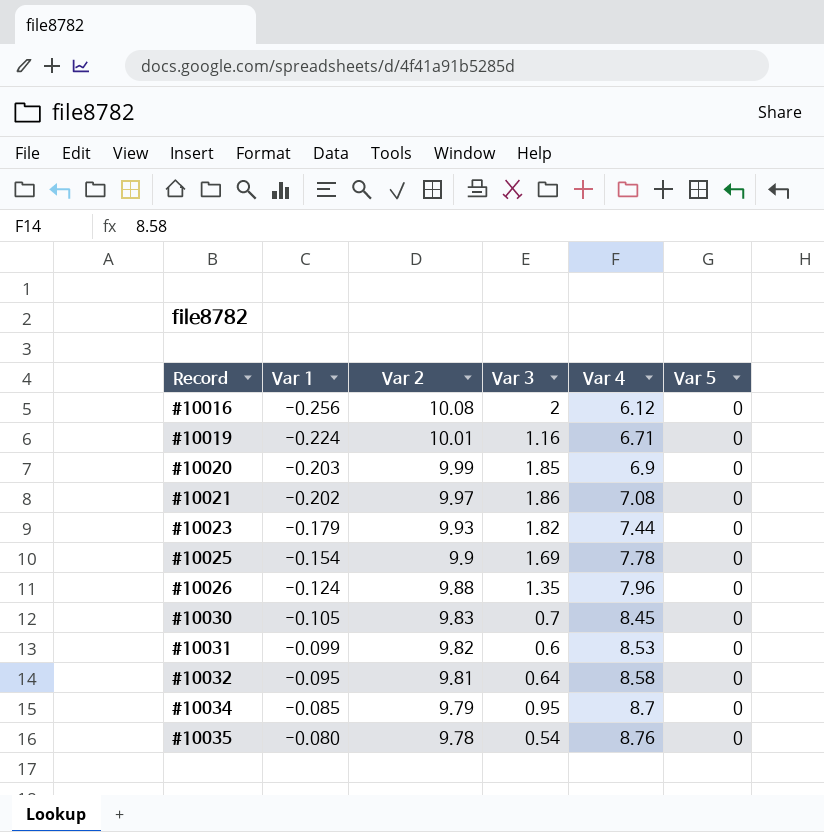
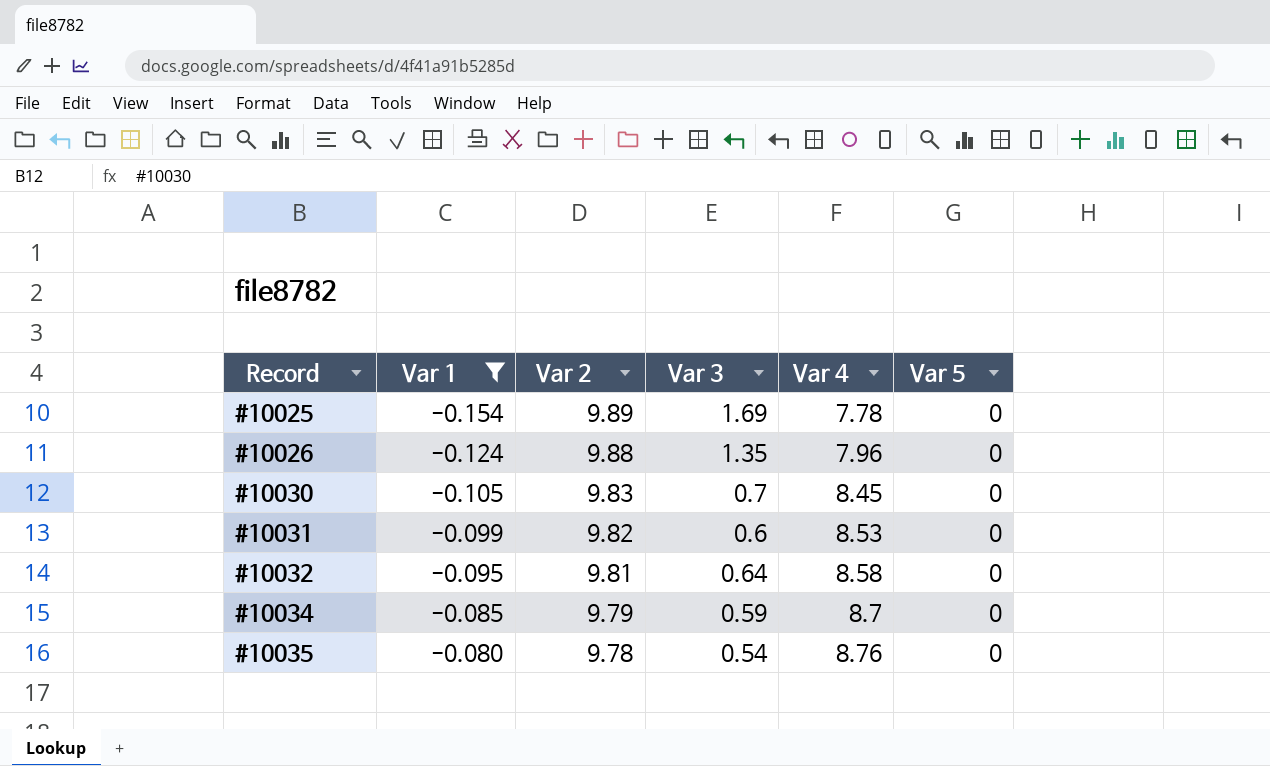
filter: none -> Var 1 >= -0.154
#10025 | Var 2: 9.9 -> 9.89
#10034 | Var 3: 0.95 -> 0.59

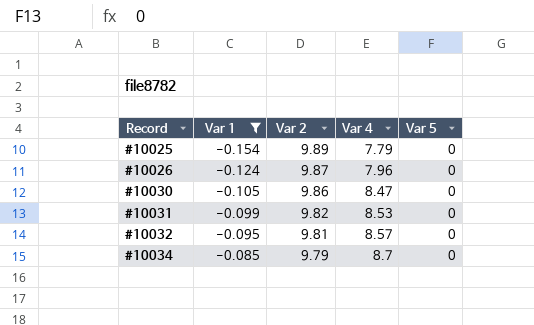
column Var 3 | position: 4 -> none
row #10035: -0.080 | 9.78 | 0.54 | 8.76 | 0 -> none
#10025 | Var 4: 7.78 -> 7.79
#10026 | Var 2: 9.88 -> 9.87
#10030 | Var 2: 9.83 -> 9.86
#10030 | Var 4: 8.45 -> 8.47
#10032 | Var 4: 8.58 -> 8.57

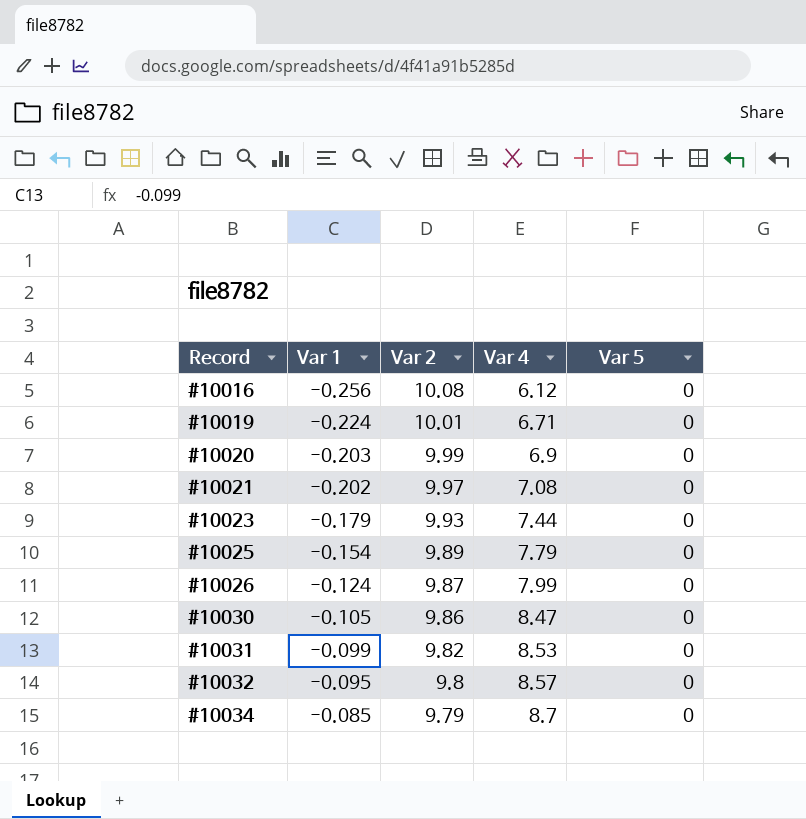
filter: Var 1 >= -0.154 -> none
#10026 | Var 4: 7.96 -> 7.99
#10032 | Var 2: 9.81 -> 9.8

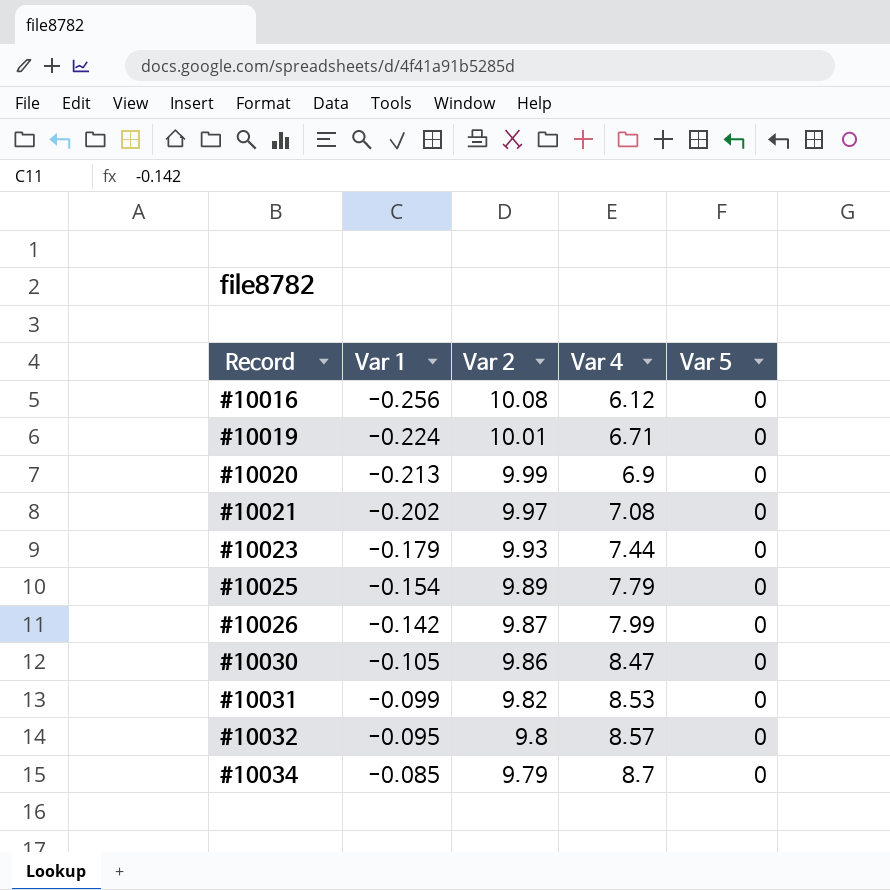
#10020 | Var 1: -0.203 -> -0.213
#10026 | Var 1: -0.124 -> -0.142

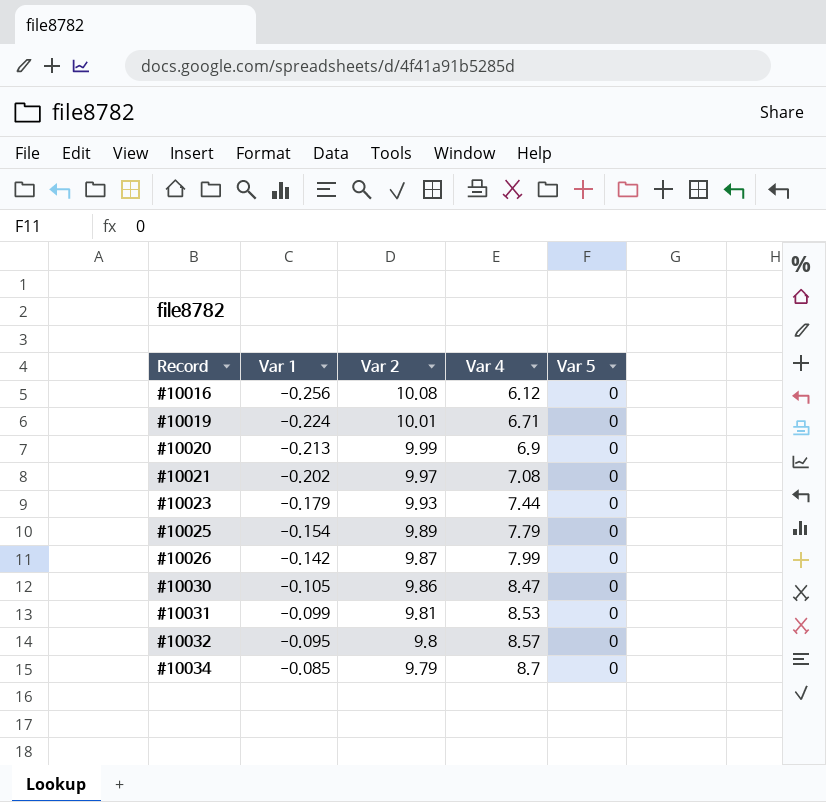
#10031 | Var 2: 9.82 -> 9.81

